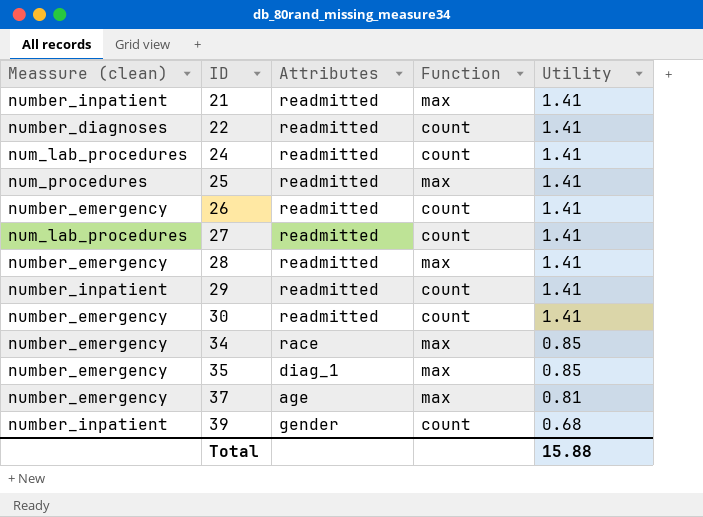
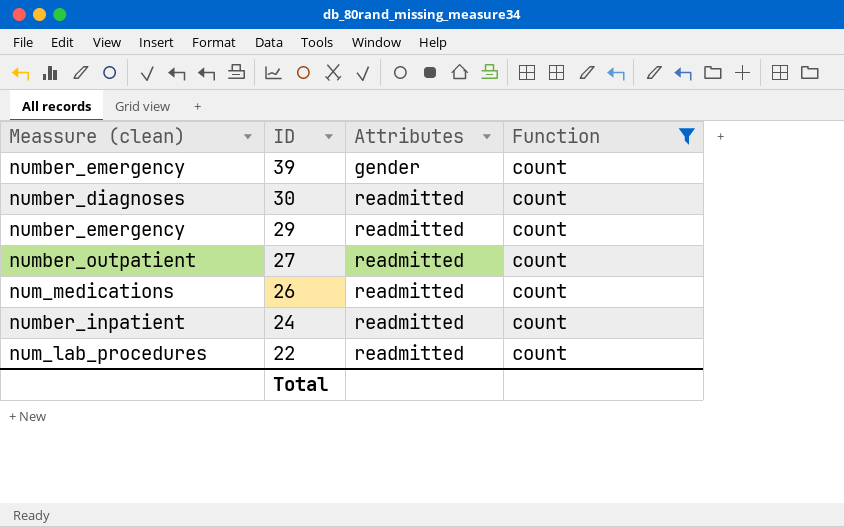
filter: none -> Function = count
row order: ID ascending -> ID descending
column Utility | position: 5 -> none
39 | Meassure (clean): number_inpatient -> number_emergency
30 | Meassure (clean): number_emergency -> number_diagnoses
29 | Meassure (clean): number_inpatient -> number_emergency
27 | Meassure (clean): num_lab_procedures -> number_outpatient
26 | Meassure (clean): number_emergency -> num_medications
24 | Meassure (clean): num_lab_procedures -> number_inpatient
22 | Meassure (clean): number_diagnoses -> num_lab_procedures

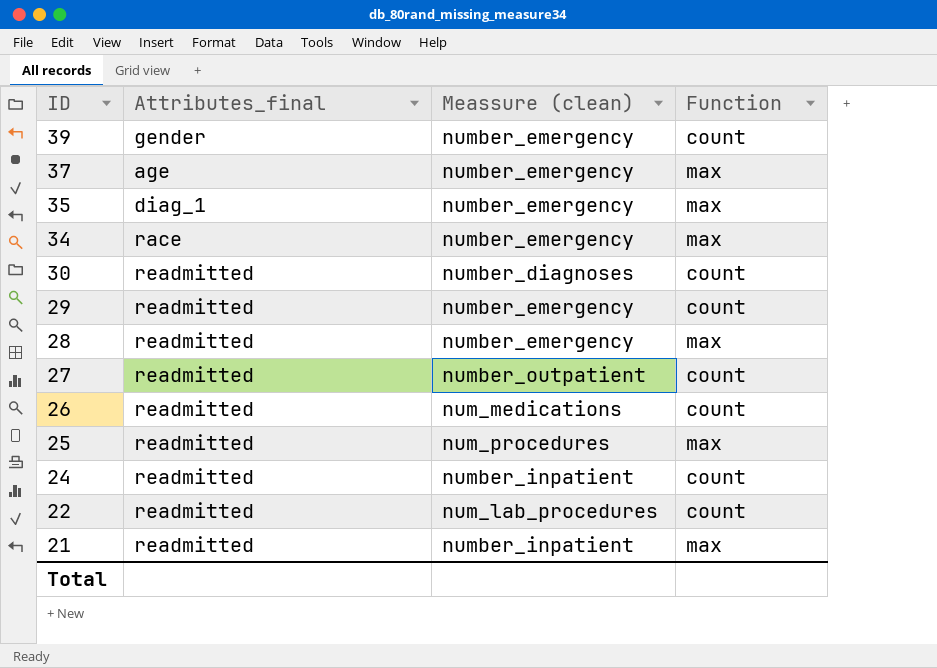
filter: Function = count -> none
column name: Attributes -> Attributes_final
column Meassure (clean) | position: 1 -> 3

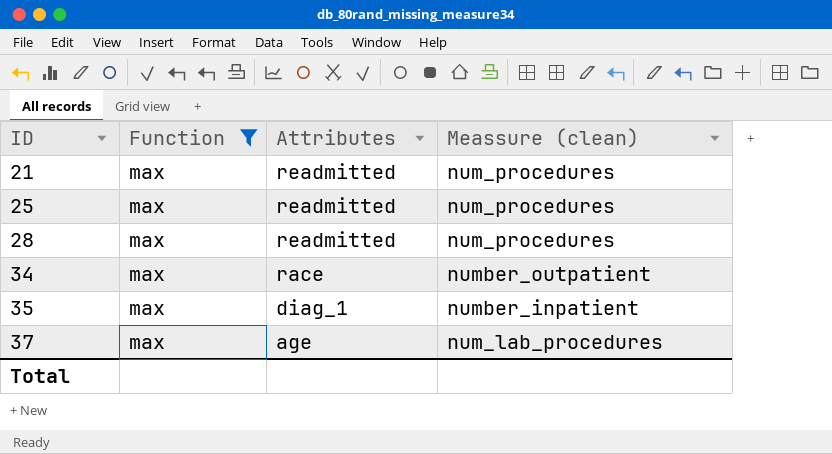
filter: none -> Function = max
row order: ID descending -> ID ascending
column Function | position: 4 -> 2
column name: Attributes_final -> Attributes
21 | Meassure (clean): number_inpatient -> num_procedures
28 | Meassure (clean): number_emergency -> num_procedures
34 | Meassure (clean): number_emergency -> number_outpatient
35 | Meassure (clean): number_emergency -> number_inpatient
37 | Meassure (clean): number_emergency -> num_lab_procedures

